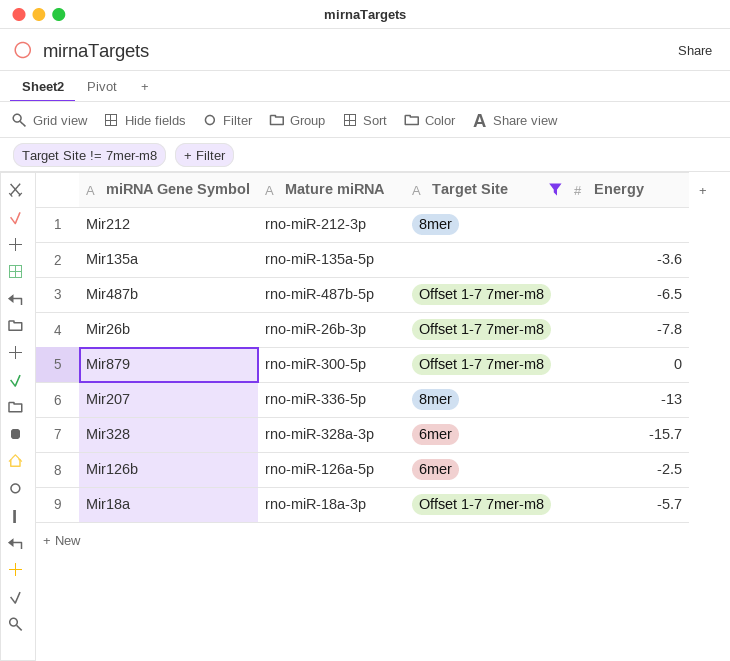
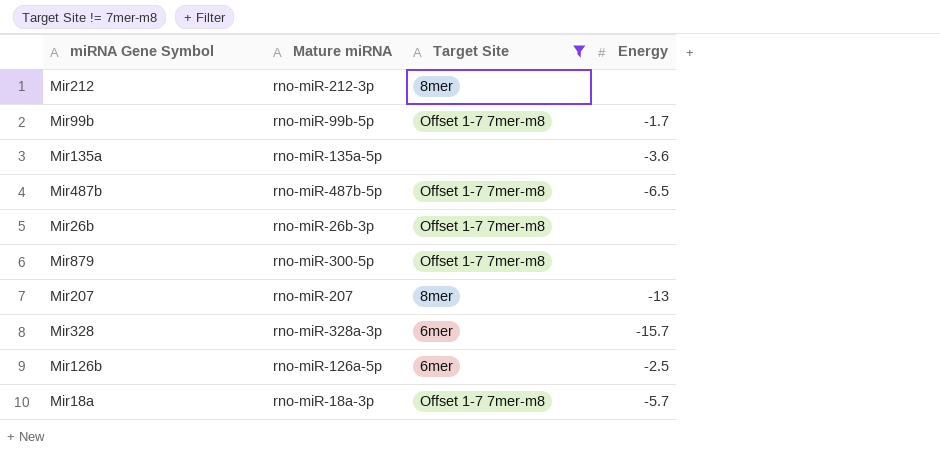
row Mir99b: none -> rno-miR-99b-5p | Offset 1-7 7mer-m8 | -1.7
Mir26b | Energy: -7.8 -> none
Mir879 | Energy: 0 -> none
Mir207 | Mature miRNA: rno-miR-336-5p -> rno-miR-207

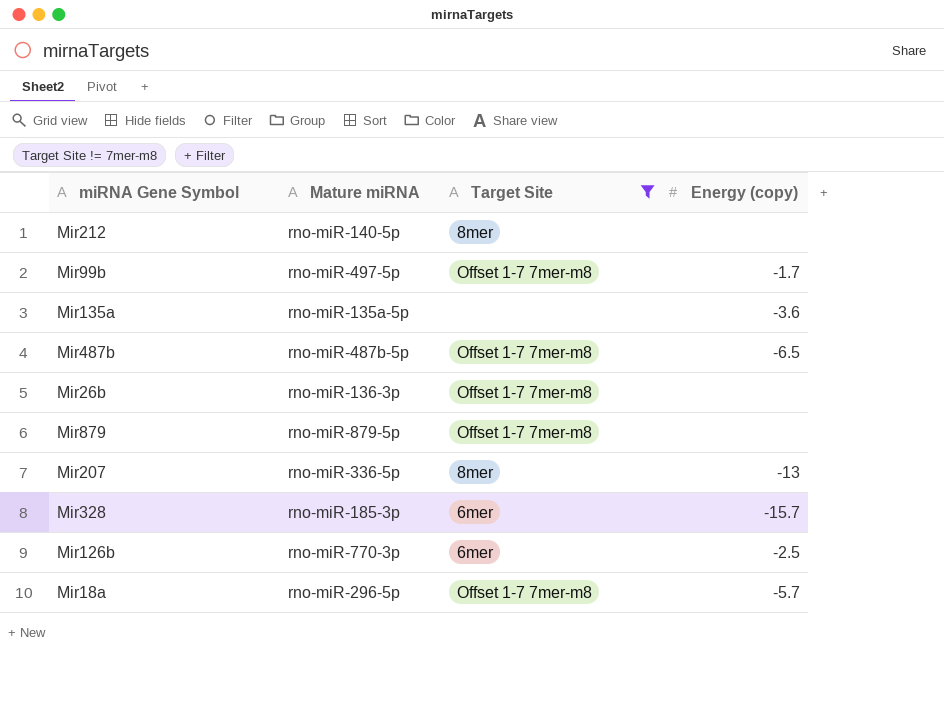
column name: Energy -> Energy (copy)
Mir212 | Mature miRNA: rno-miR-212-3p -> rno-miR-140-5p
Mir99b | Mature miRNA: rno-miR-99b-5p -> rno-miR-497-5p
Mir26b | Mature miRNA: rno-miR-26b-3p -> rno-miR-136-3p
Mir879 | Mature miRNA: rno-miR-300-5p -> rno-miR-879-5p
Mir207 | Mature miRNA: rno-miR-207 -> rno-miR-336-5p
Mir328 | Mature miRNA: rno-miR-328a-3p -> rno-miR-185-3p
Mir126b | Mature miRNA: rno-miR-126a-5p -> rno-miR-770-3p
Mir18a | Mature miRNA: rno-miR-18a-3p -> rno-miR-296-5p

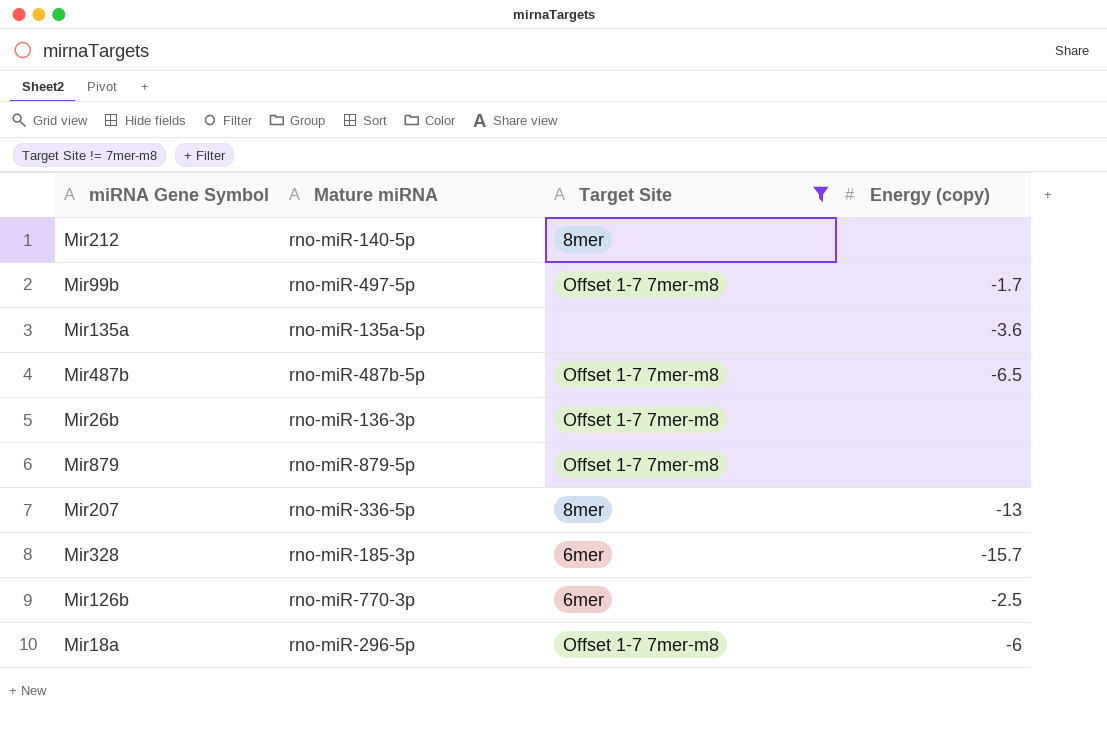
Mir18a | Energy (copy): -5.7 -> -6

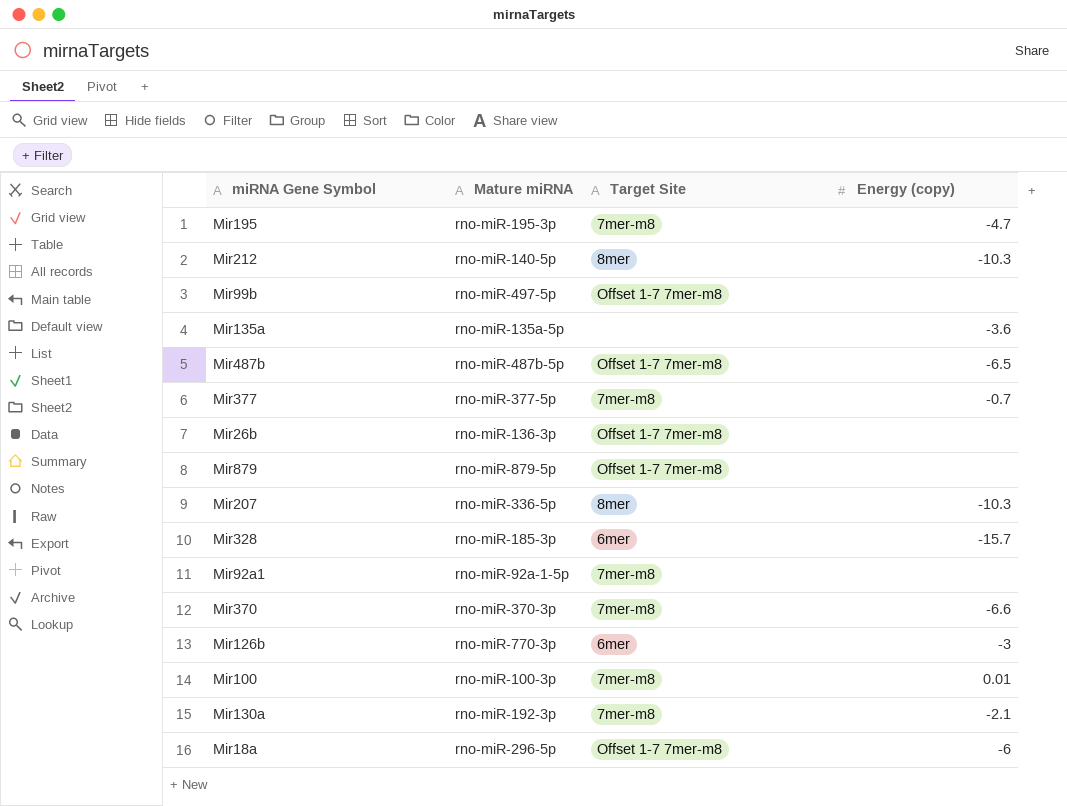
filter: Target Site != 7mer-m8 -> none
Mir212 | Energy (copy): none -> -10.3
Mir99b | Energy (copy): -1.7 -> none
Mir207 | Energy (copy): -13 -> -10.3
Mir126b | Energy (copy): -2.5 -> -3

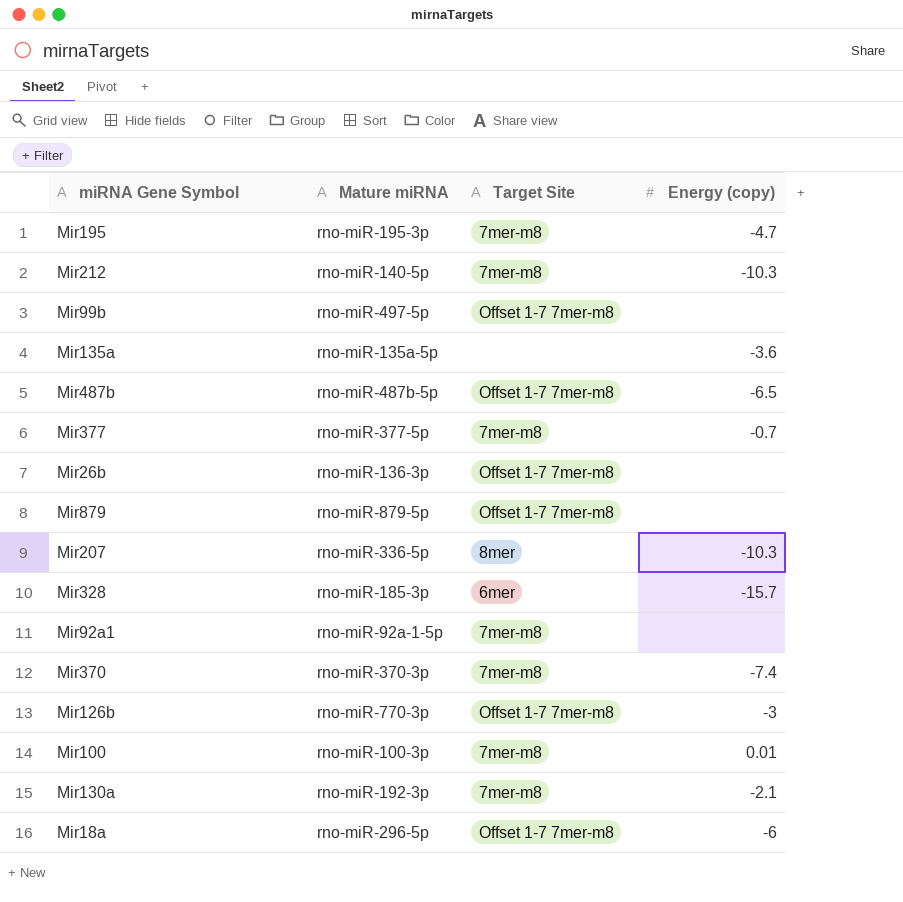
Mir212 | Target Site: 8mer -> 7mer-m8
Mir370 | Energy (copy): -6.6 -> -7.4
Mir126b | Target Site: 6mer -> Offset 1-7 7mer-m8

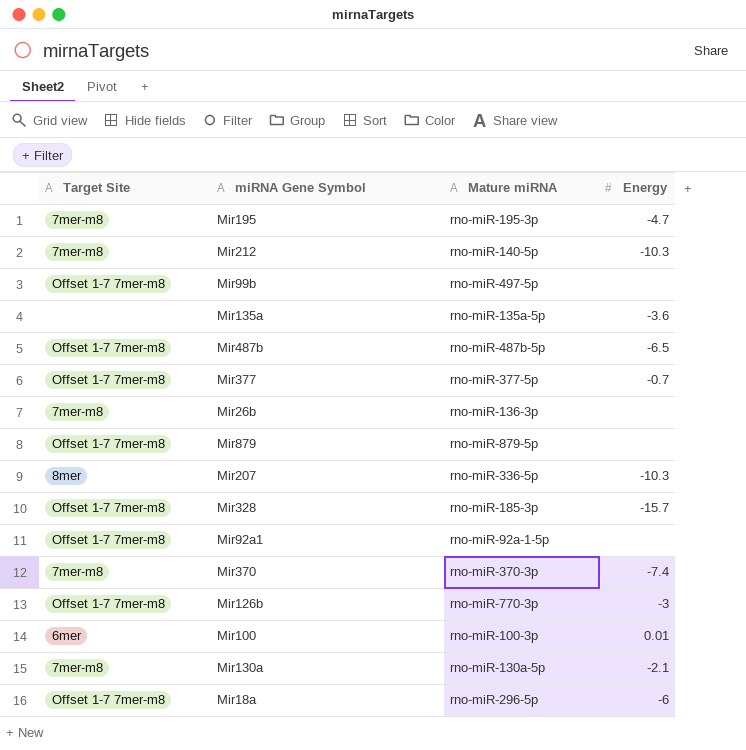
column Target Site | position: 3 -> 1
column name: Energy (copy) -> Energy
Mir377 | Target Site: 7mer-m8 -> Offset 1-7 7mer-m8
Mir26b | Target Site: Offset 1-7 7mer-m8 -> 7mer-m8
Mir328 | Target Site: 6mer -> Offset 1-7 7mer-m8
Mir92a1 | Target Site: 7mer-m8 -> Offset 1-7 7mer-m8
Mir100 | Target Site: 7mer-m8 -> 6mer
Mir130a | Mature miRNA: rno-miR-192-3p -> rno-miR-130a-5p

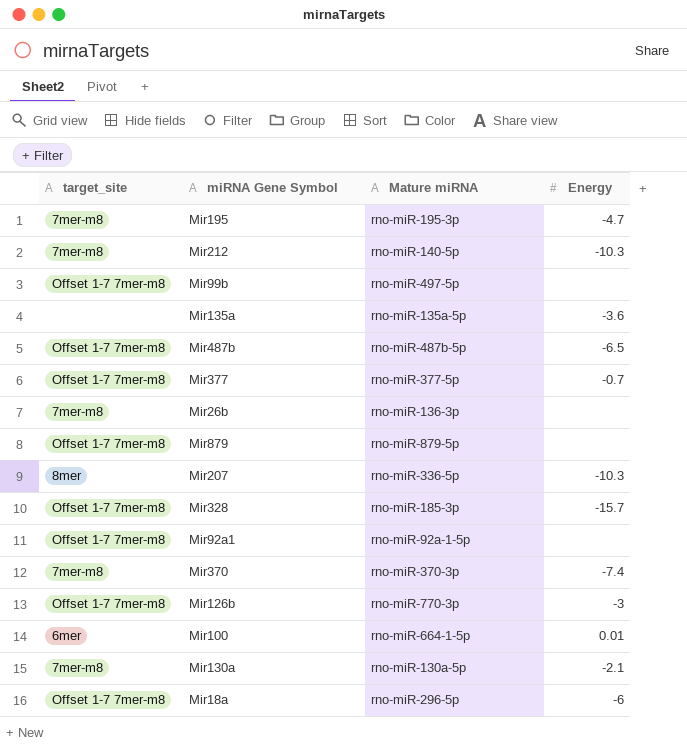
column name: Target Site -> target_site
Mir100 | Mature miRNA: rno-miR-100-3p -> rno-miR-664-1-5p

